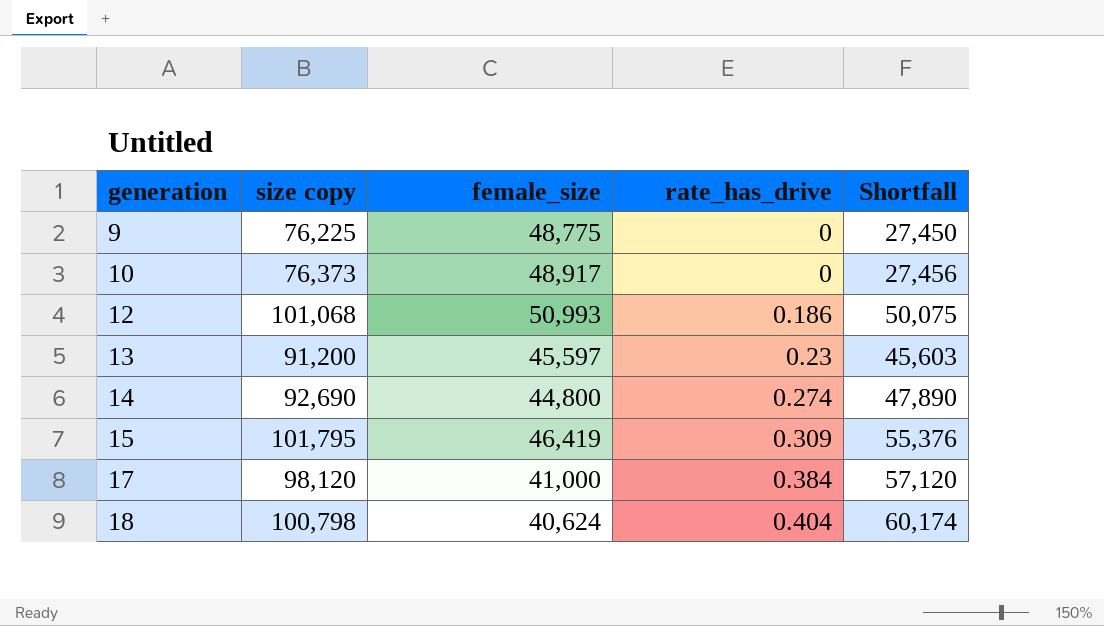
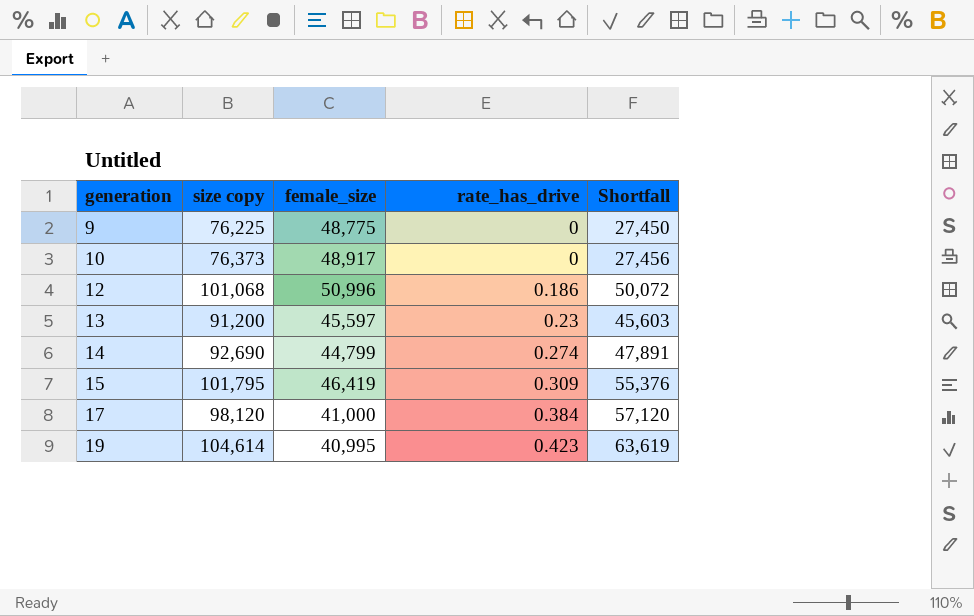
row 18: 100,798 | 40,624 | 0.404 | 60,174 -> none
12 | female_size: 50,993 -> 50,996
12 | Shortfall: 50,075 -> 50,072
14 | female_size: 44,800 -> 44,799
14 | Shortfall: 47,890 -> 47,891
row 19: none -> 104,614 | 40,995 | 0.423 | 63,619

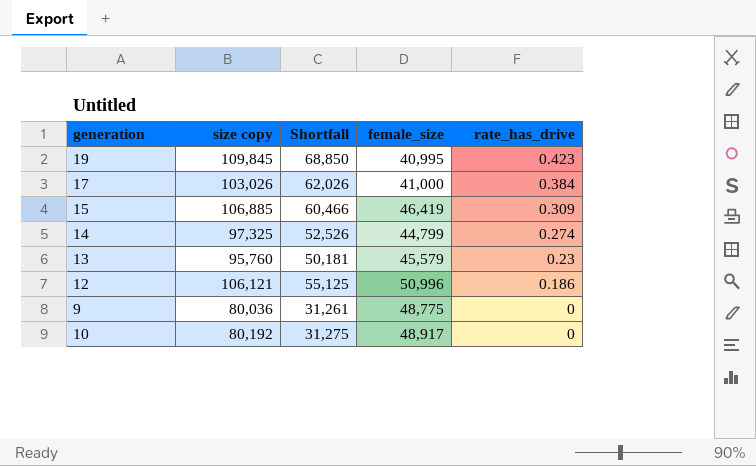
row order: generation ascending -> rate_has_drive descending
column Shortfall | position: 5 -> 3
19 | size copy: 104,614 -> 109,845
19 | Shortfall: 63,619 -> 68,850
17 | size copy: 98,120 -> 103,026
17 | Shortfall: 57,120 -> 62,026
15 | size copy: 101,795 -> 106,885
15 | Shortfall: 55,376 -> 60,466
14 | size copy: 92,690 -> 97,325
14 | Shortfall: 47,891 -> 52,526
13 | size copy: 91,200 -> 95,760
13 | Shortfall: 45,603 -> 50,181
13 | female_size: 45,597 -> 45,579
12 | size copy: 101,068 -> 106,121
12 | Shortfall: 50,072 -> 55,125
9 | size copy: 76,225 -> 80,036
9 | Shortfall: 27,450 -> 31,261
10 | size copy: 76,373 -> 80,192
10 | Shortfall: 27,456 -> 31,275

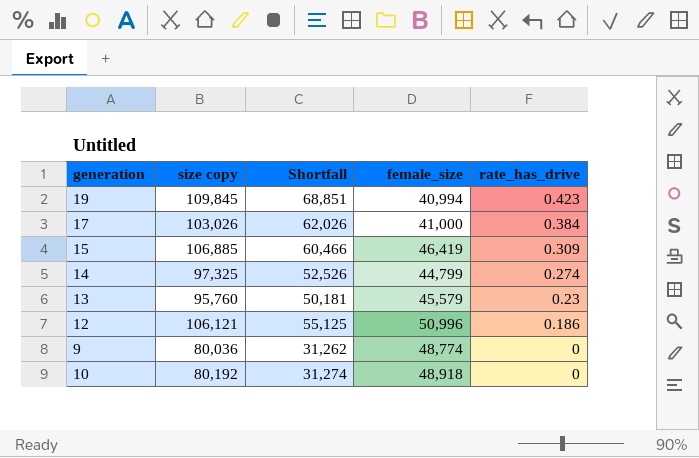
19 | Shortfall: 68,850 -> 68,851
19 | female_size: 40,995 -> 40,994
9 | Shortfall: 31,261 -> 31,262
9 | female_size: 48,775 -> 48,774
10 | Shortfall: 31,275 -> 31,274
10 | female_size: 48,917 -> 48,918

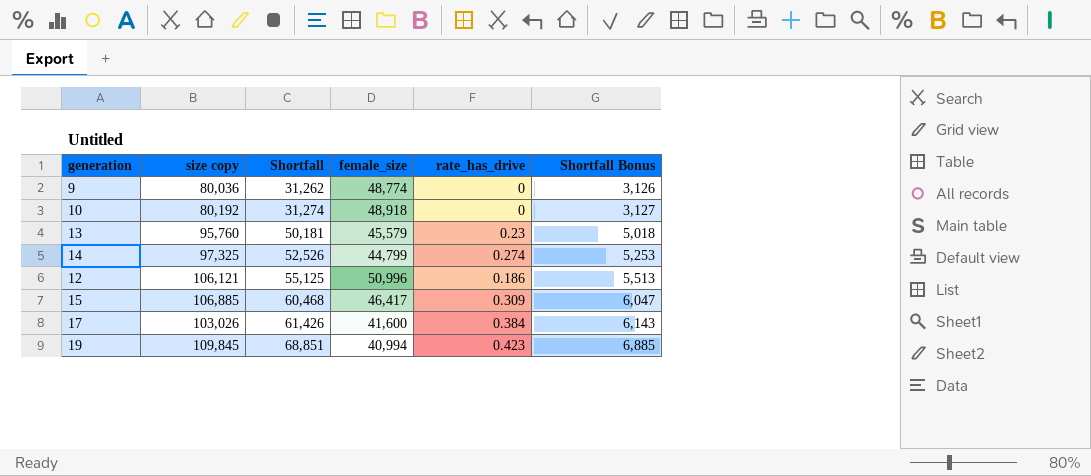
row order: rate_has_drive descending -> Shortfall ascending
column Shortfall Bonus | formula: none -> [Shortfall] * 0.1
15 | Shortfall: 60,466 -> 60,468
15 | female_size: 46,419 -> 46,417
17 | Shortfall: 62,026 -> 61,426
17 | female_size: 41,000 -> 41,600

